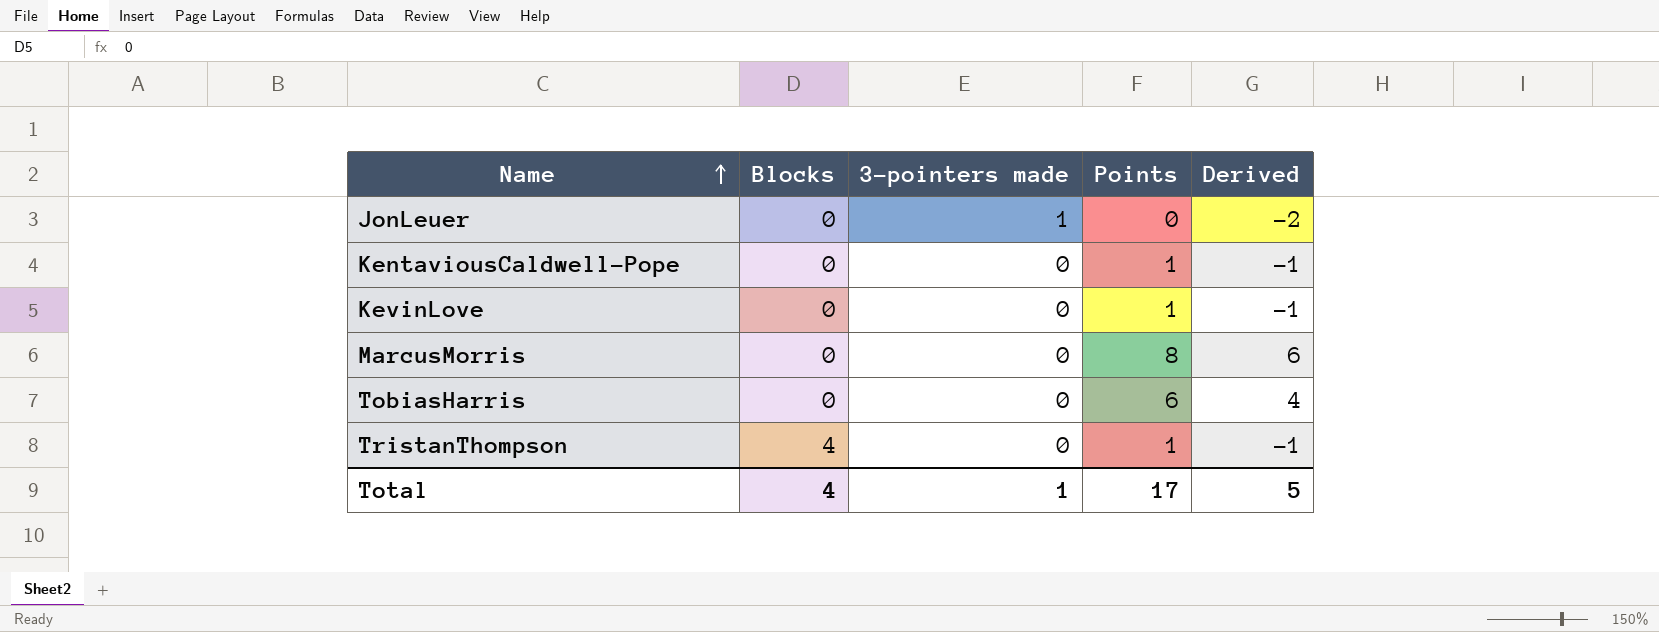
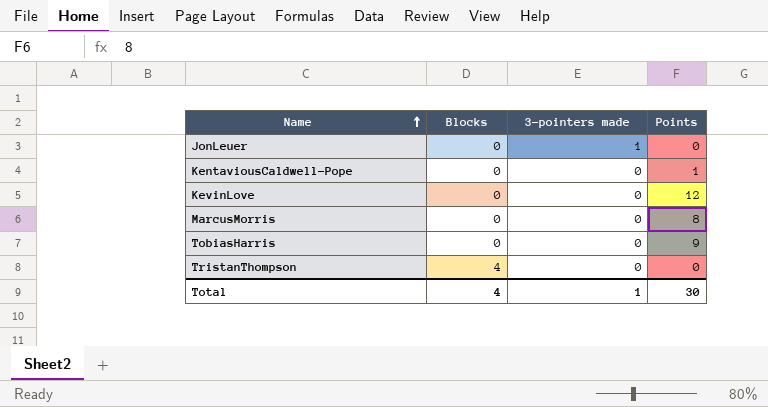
column Derived | formula: [Points] - 2 -> none
KevinLove | Points: 1 -> 12
TobiasHarris | Points: 6 -> 9
TristanThompson | Points: 1 -> 0
Total | Points: 17 -> 30

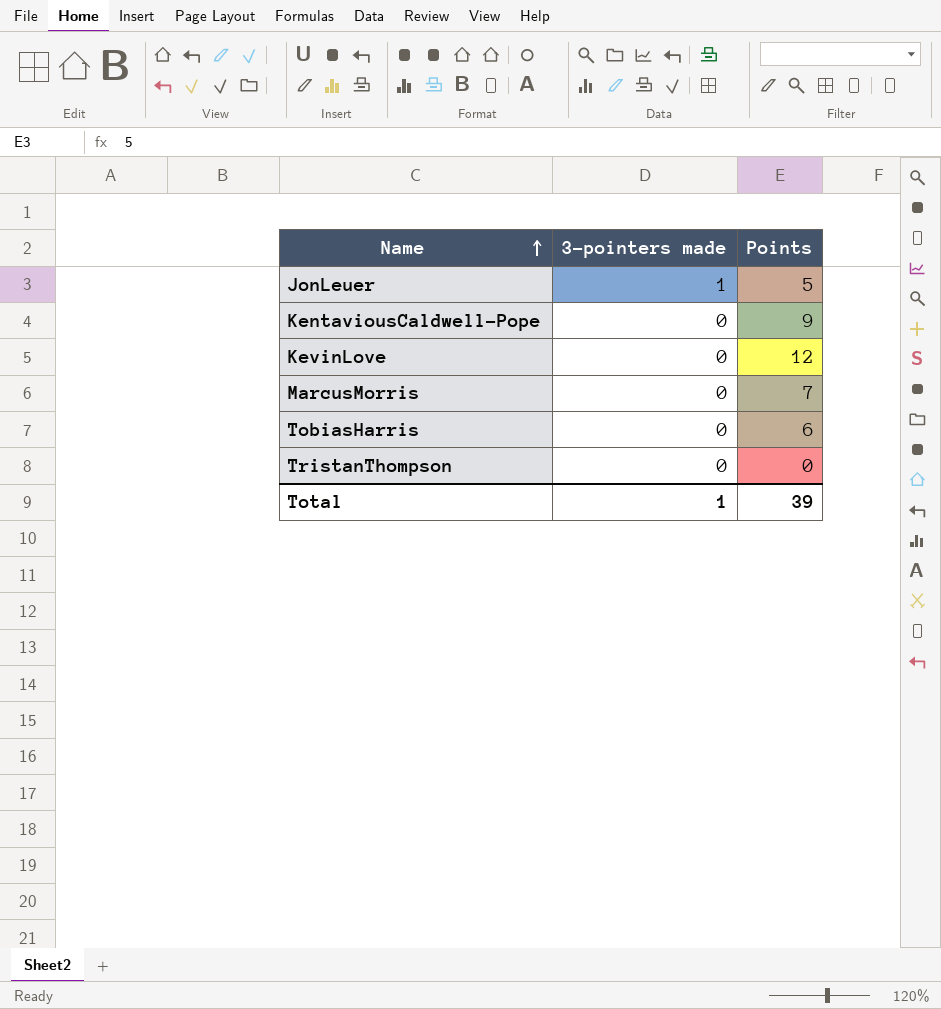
column Blocks | position: 2 -> none
JonLeuer | Points: 0 -> 5
KentaviousCaldwell-Pope | Points: 1 -> 9
MarcusMorris | Points: 8 -> 7
TobiasHarris | Points: 9 -> 6
Total | Points: 30 -> 39

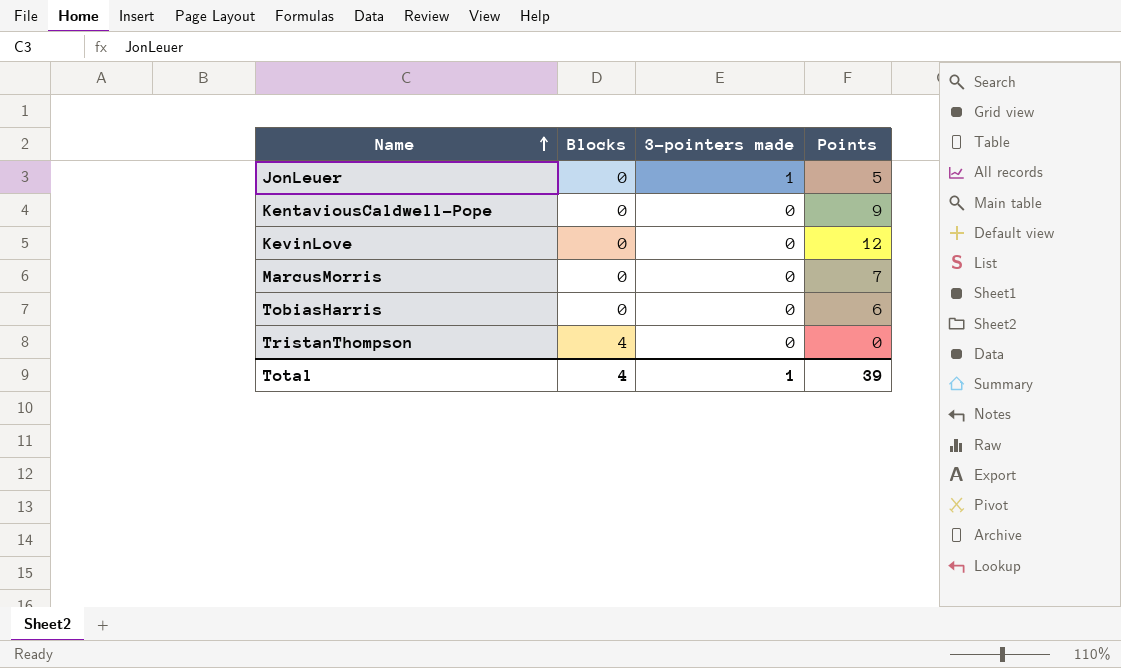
column Blocks | position: none -> 2

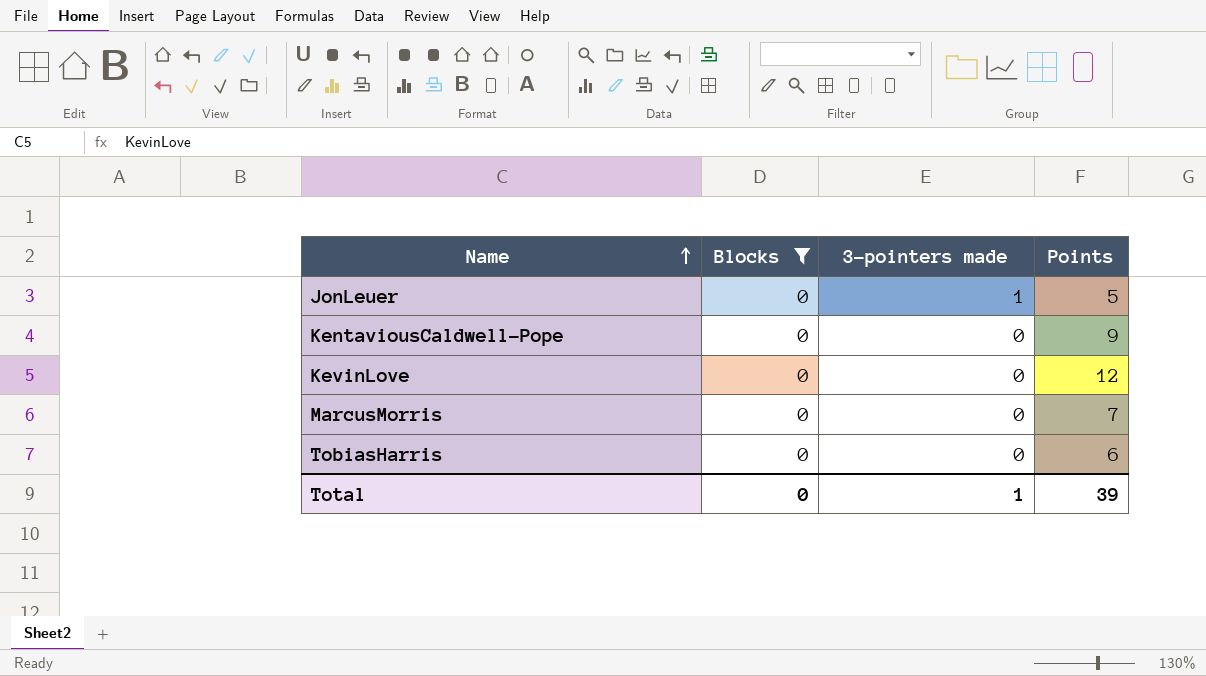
filter: none -> Blocks = 0
Total | Blocks: 4 -> 0

